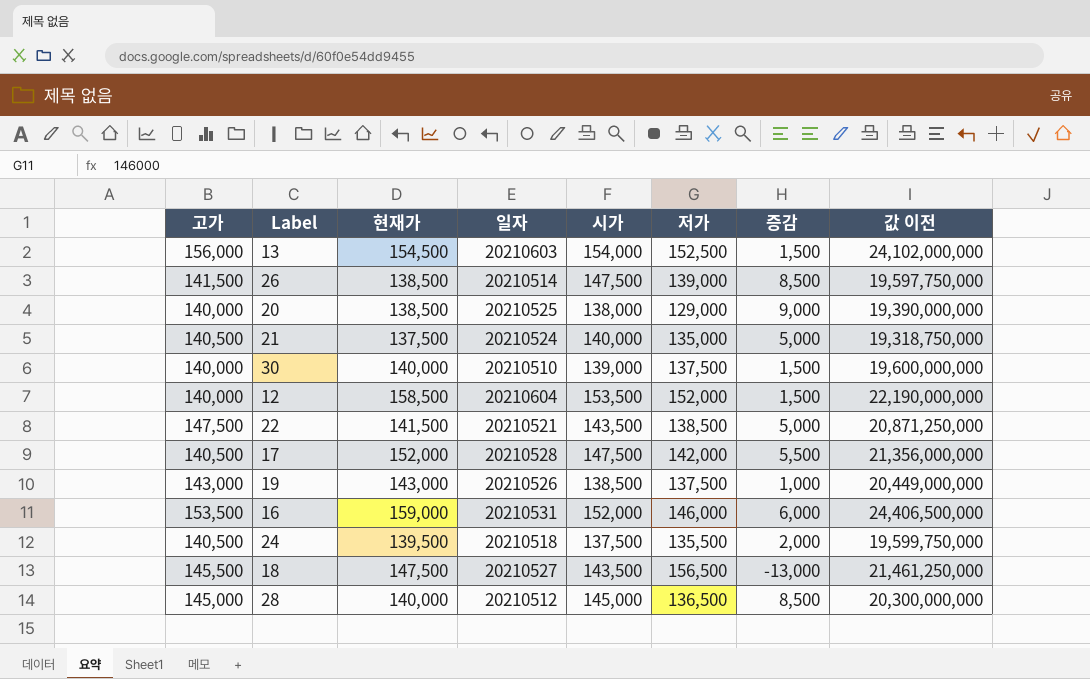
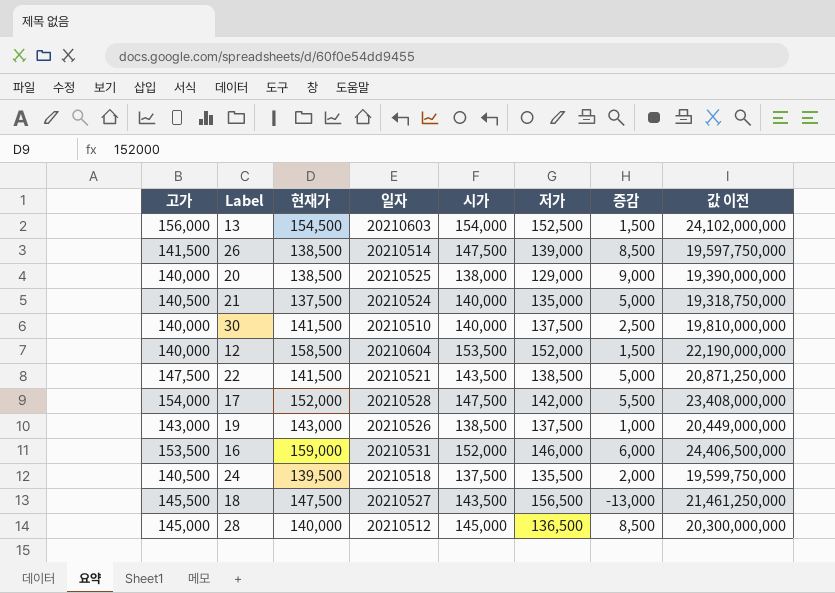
30 | 현재가: 140,000 -> 141,500
30 | 시가: 139,000 -> 140,000
30 | 증감: 1,500 -> 2,500
30 | 값 이전: 19,600,000,000 -> 19,810,000,000
17 | 고가: 140,500 -> 154,000
17 | 값 이전: 21,356,000,000 -> 23,408,000,000

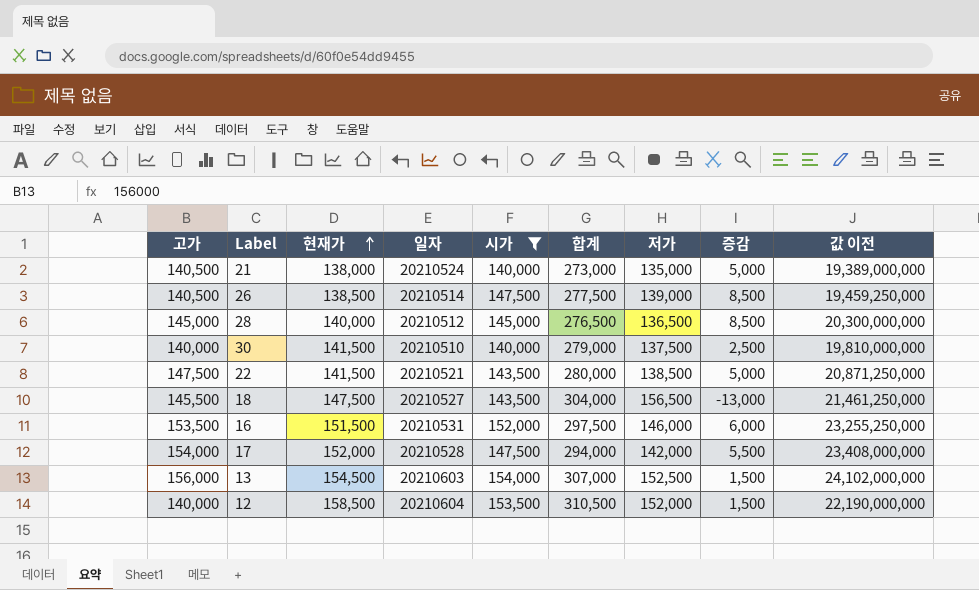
filter: none -> 시가 >= 140,000
row order: none -> 현재가 ascending
column 합계 | formula: none -> [현재가] + [저가]
21 | 현재가: 137,500 -> 138,000
21 | 값 이전: 19,318,750,000 -> 19,389,000,000
26 | 고가: 141,500 -> 140,500
26 | 값 이전: 19,597,750,000 -> 19,459,250,000
16 | 현재가: 159,000 -> 151,500
16 | 값 이전: 24,406,500,000 -> 23,255,250,000

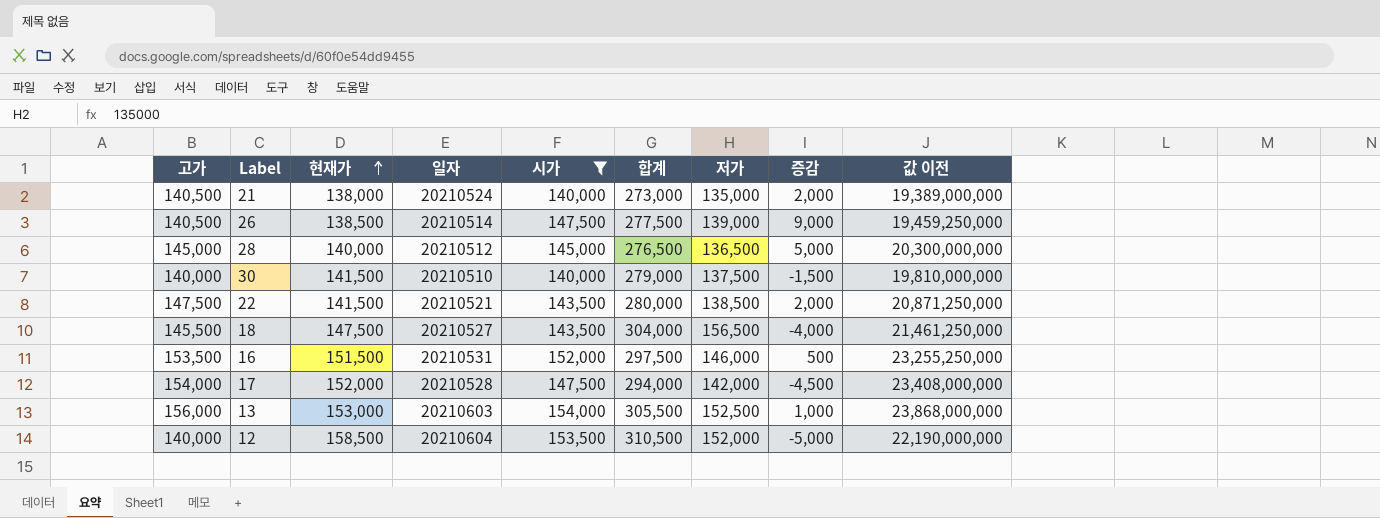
column 증감 | formula: [시가] - [저가] -> [시가] - [현재가]
13 | 현재가: 154,500 -> 153,000
13 | 합계: 307,000 -> 305,500
13 | 값 이전: 24,102,000,000 -> 23,868,000,000

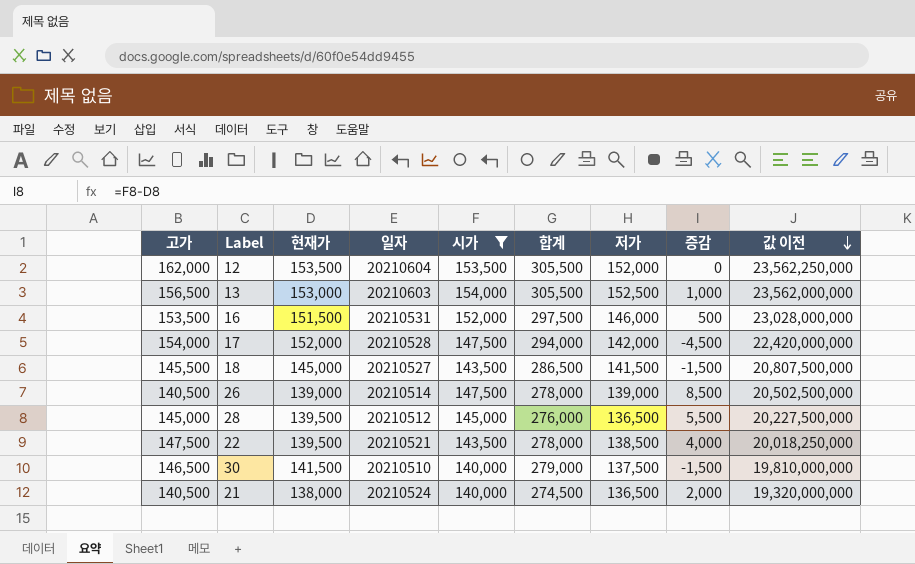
row order: 현재가 ascending -> 값 이전 descending
column 값 이전 | formula: [고가] * [현재가] -> [현재가] * [시가]
12 | 고가: 140,000 -> 162,000
12 | 현재가: 158,500 -> 153,500
12 | 합계: 310,500 -> 305,500
12 | 증감: -5,000 -> 0
13 | 고가: 156,000 -> 156,500
18 | 현재가: 147,500 -> 145,000
18 | 합계: 304,000 -> 286,500
18 | 저가: 156,500 -> 141,500
18 | 증감: -4,000 -> -1,500
26 | 현재가: 138,500 -> 139,000
26 | 합계: 277,500 -> 278,000
26 | 증감: 9,000 -> 8,500
28 | 현재가: 140,000 -> 139,500
28 | 합계: 276,500 -> 276,000
28 | 증감: 5,000 -> 5,500
22 | 현재가: 141,500 -> 139,500
22 | 합계: 280,000 -> 278,000
22 | 증감: 2,000 -> 4,000
30 | 고가: 140,000 -> 146,500
21 | 합계: 273,000 -> 274,500
21 | 저가: 135,000 -> 136,500

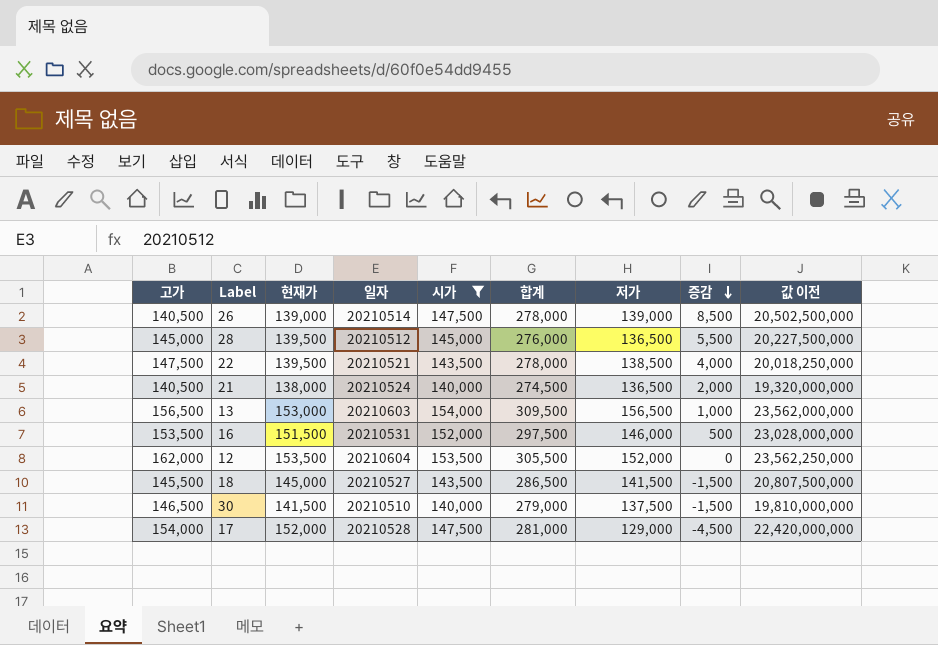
row order: 값 이전 descending -> 증감 descending
13 | 합계: 305,500 -> 309,500
13 | 저가: 152,500 -> 156,500
17 | 합계: 294,000 -> 281,000
17 | 저가: 142,000 -> 129,000

